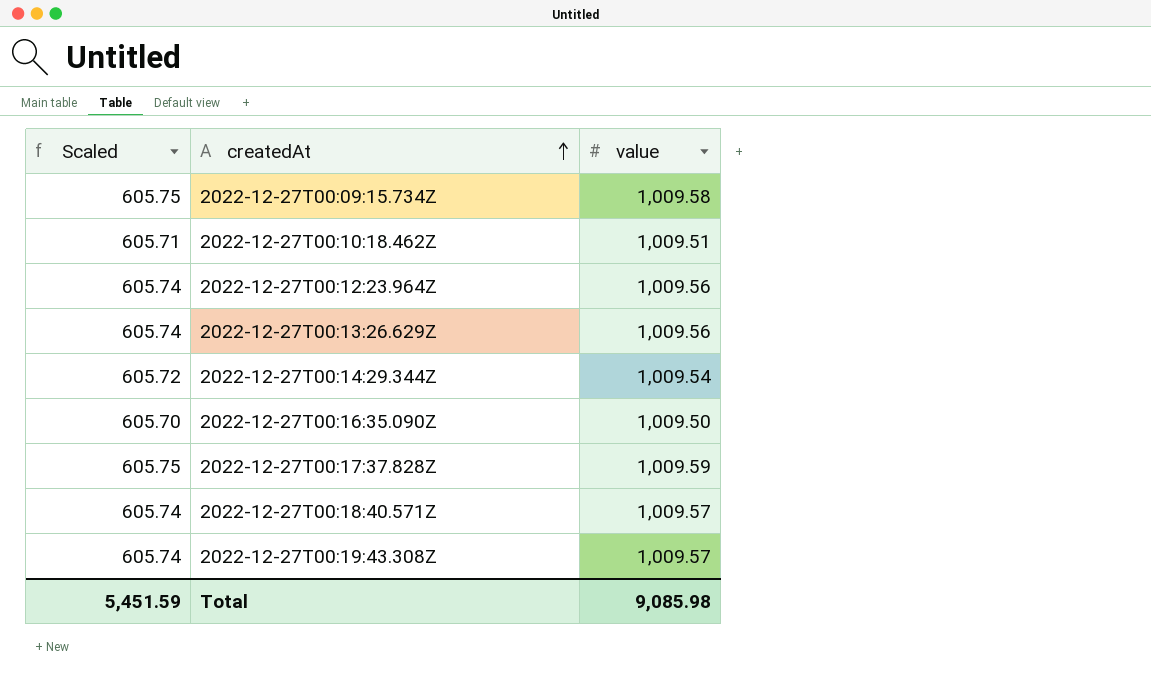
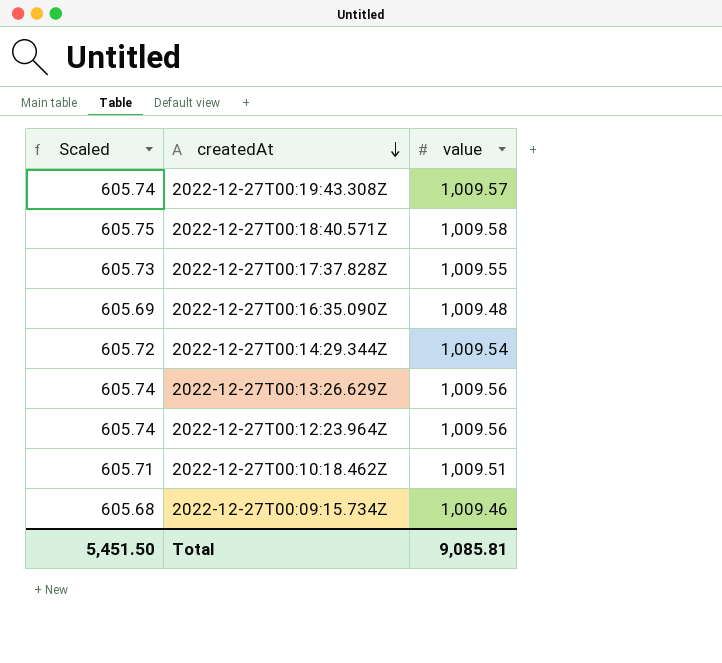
row order: createdAt ascending -> createdAt descending
2022-12-27T00:18:40.571Z | Scaled: 605.74 -> 605.75
2022-12-27T00:18:40.571Z | value: 1,009.57 -> 1,009.58
2022-12-27T00:17:37.828Z | Scaled: 605.75 -> 605.73
2022-12-27T00:17:37.828Z | value: 1,009.59 -> 1,009.55
2022-12-27T00:16:35.090Z | Scaled: 605.70 -> 605.69
2022-12-27T00:16:35.090Z | value: 1,009.50 -> 1,009.48
2022-12-27T00:09:15.734Z | Scaled: 605.75 -> 605.68
2022-12-27T00:09:15.734Z | value: 1,009.58 -> 1,009.46
Total | Scaled: 5,451.59 -> 5,451.50
Total | value: 9,085.98 -> 9,085.81

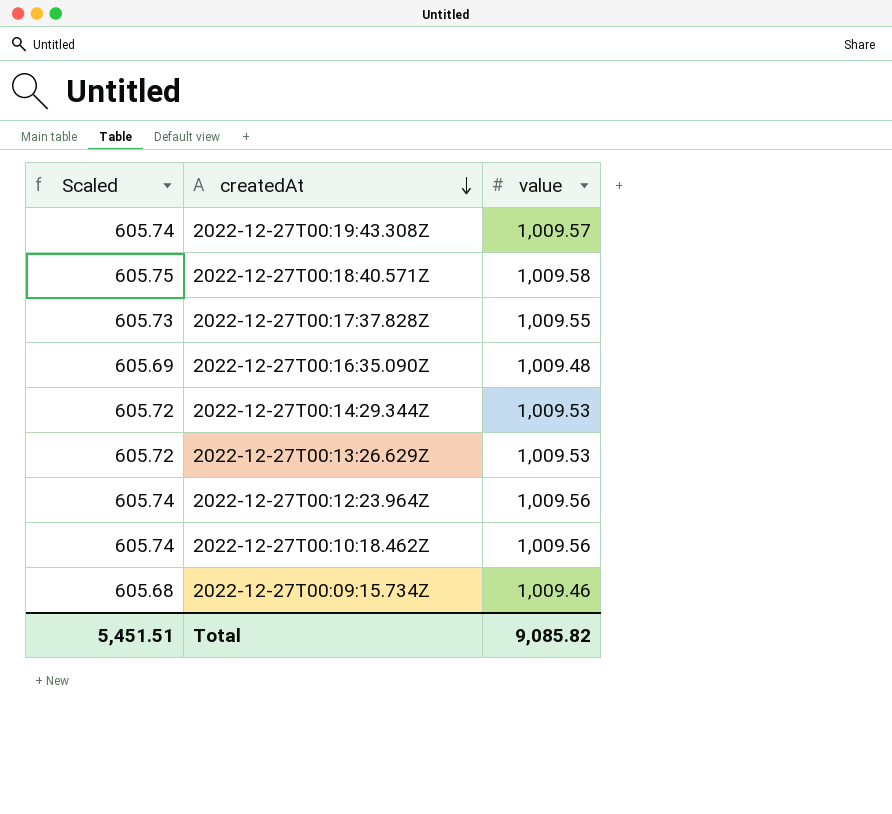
2022-12-27T00:14:29.344Z | value: 1,009.54 -> 1,009.53
2022-12-27T00:13:26.629Z | Scaled: 605.74 -> 605.72
2022-12-27T00:13:26.629Z | value: 1,009.56 -> 1,009.53
2022-12-27T00:10:18.462Z | Scaled: 605.71 -> 605.74
2022-12-27T00:10:18.462Z | value: 1,009.51 -> 1,009.56
Total | Scaled: 5,451.50 -> 5,451.51
Total | value: 9,085.81 -> 9,085.82

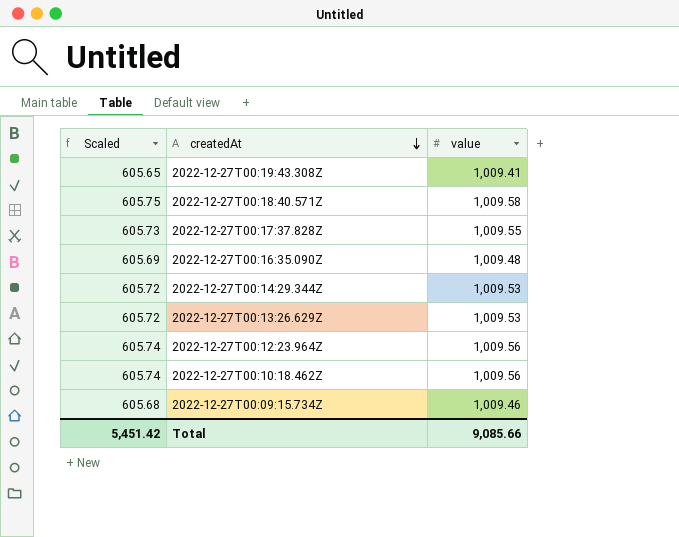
2022-12-27T00:19:43.308Z | Scaled: 605.74 -> 605.65
2022-12-27T00:19:43.308Z | value: 1,009.57 -> 1,009.41
Total | Scaled: 5,451.51 -> 5,451.42
Total | value: 9,085.82 -> 9,085.66

